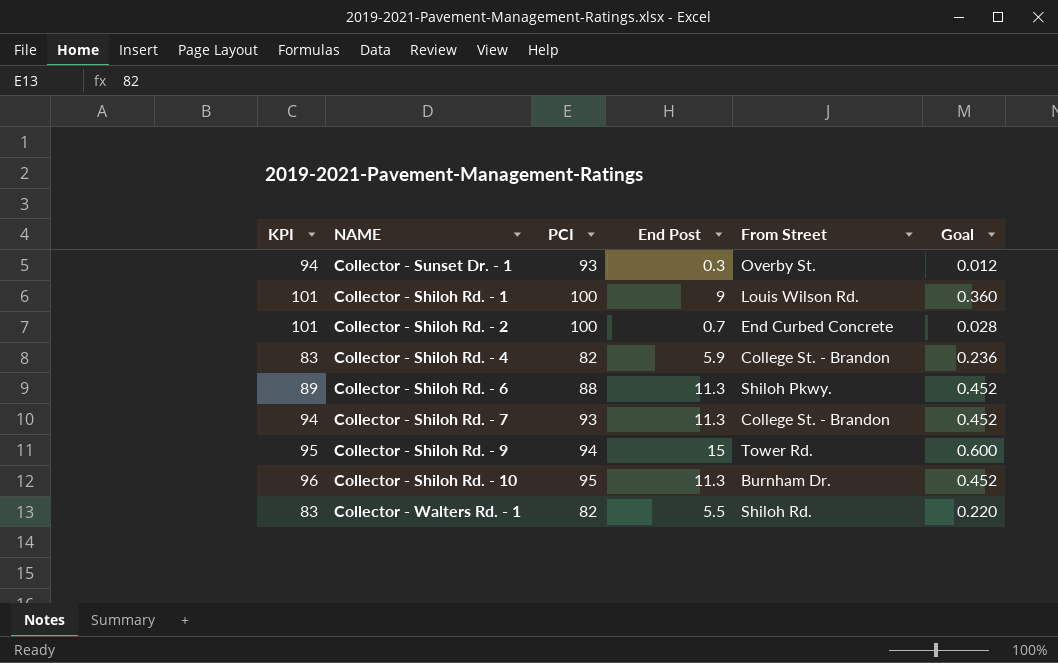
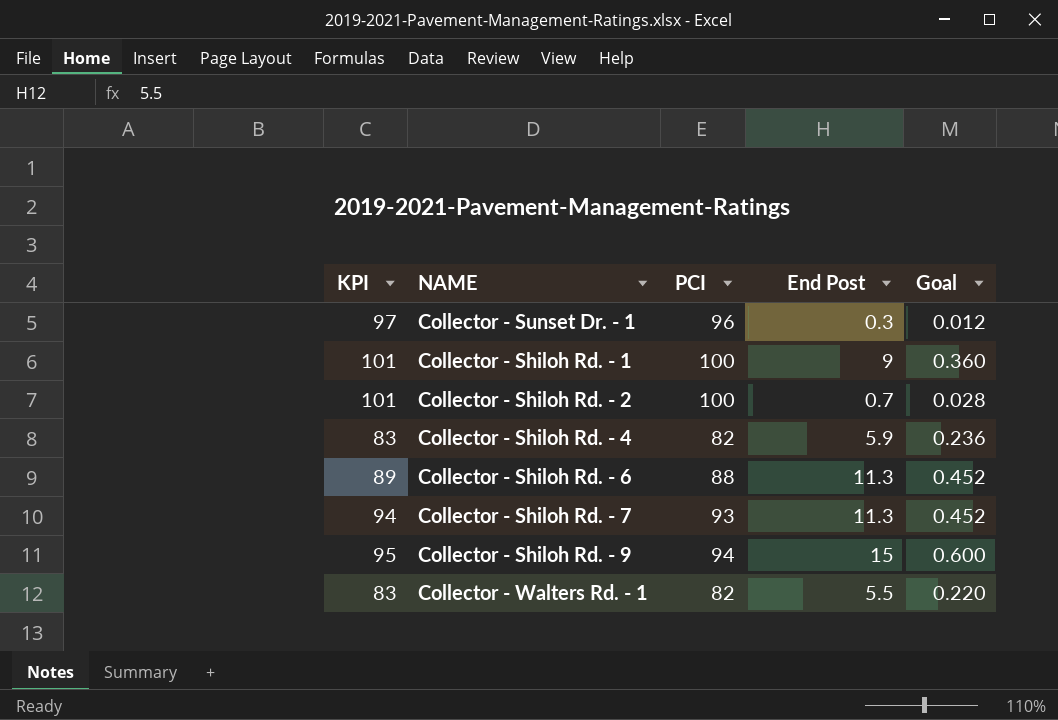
column From Street | position: 5 -> none
row Collector - Shiloh Rd. - 10: 96 | 95 | 11.3 | Burnham Dr. | 0.452 -> none
Collector - Sunset Dr. - 1 | KPI: 94 -> 97
Collector - Sunset Dr. - 1 | PCI: 93 -> 96

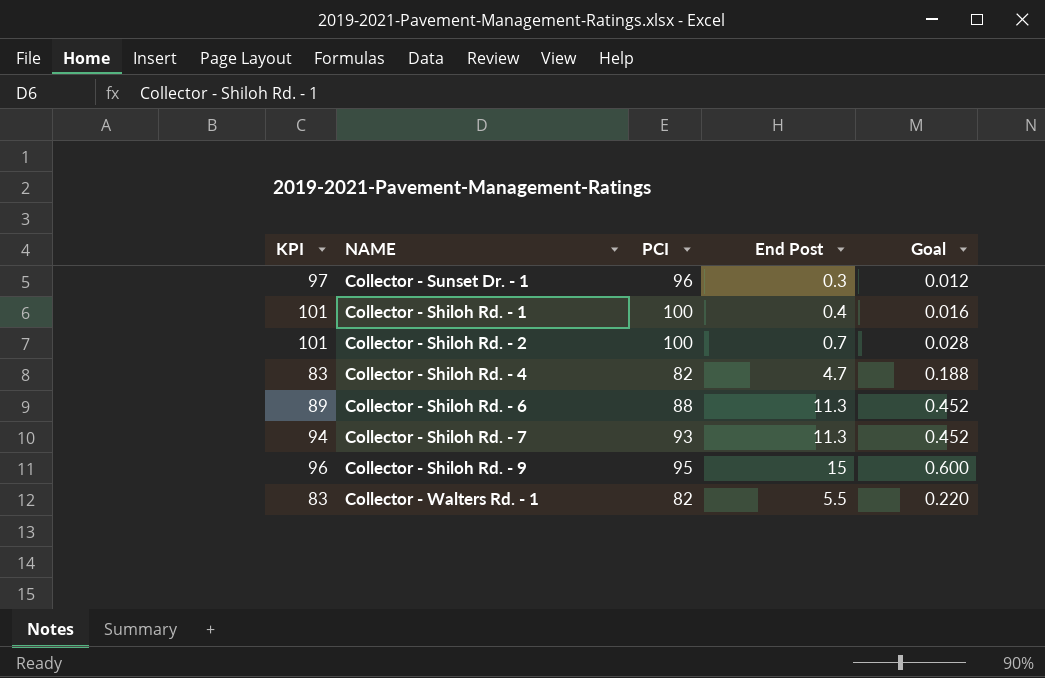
Collector - Shiloh Rd. - 1 | End Post: 9 -> 0.4
Collector - Shiloh Rd. - 1 | Goal: 0.360 -> 0.016
Collector - Shiloh Rd. - 4 | End Post: 5.9 -> 4.7
Collector - Shiloh Rd. - 4 | Goal: 0.236 -> 0.188
Collector - Shiloh Rd. - 9 | KPI: 95 -> 96
Collector - Shiloh Rd. - 9 | PCI: 94 -> 95

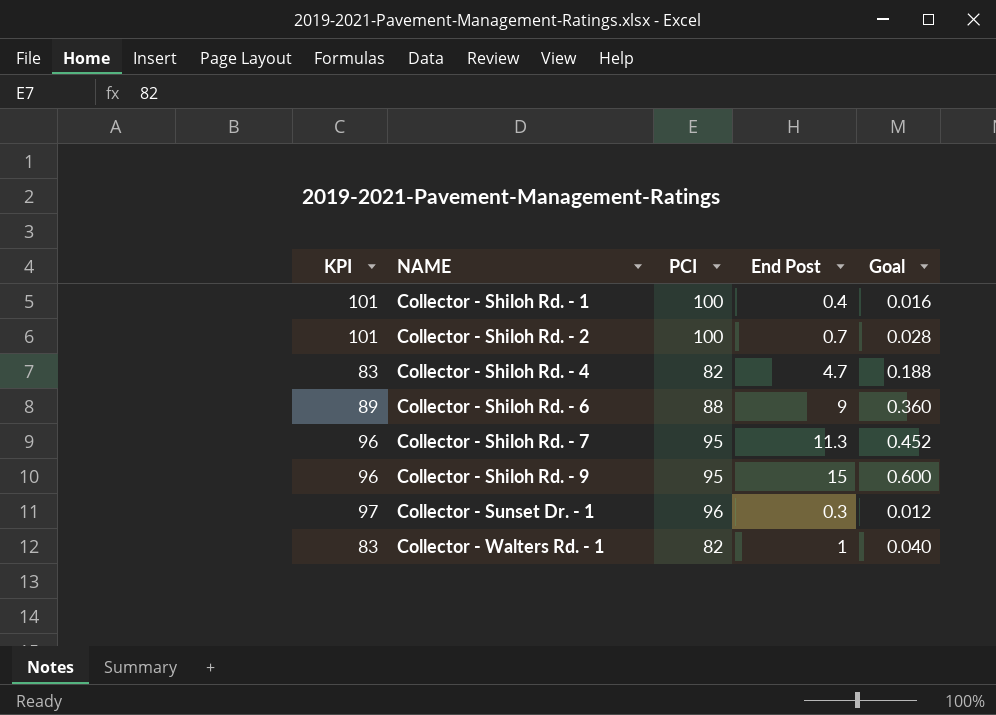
row order: none -> NAME ascending
Collector - Shiloh Rd. - 6 | End Post: 11.3 -> 9
Collector - Shiloh Rd. - 6 | Goal: 0.452 -> 0.360
Collector - Shiloh Rd. - 7 | KPI: 94 -> 96
Collector - Shiloh Rd. - 7 | PCI: 93 -> 95
Collector - Walters Rd. - 1 | End Post: 5.5 -> 1
Collector - Walters Rd. - 1 | Goal: 0.220 -> 0.040

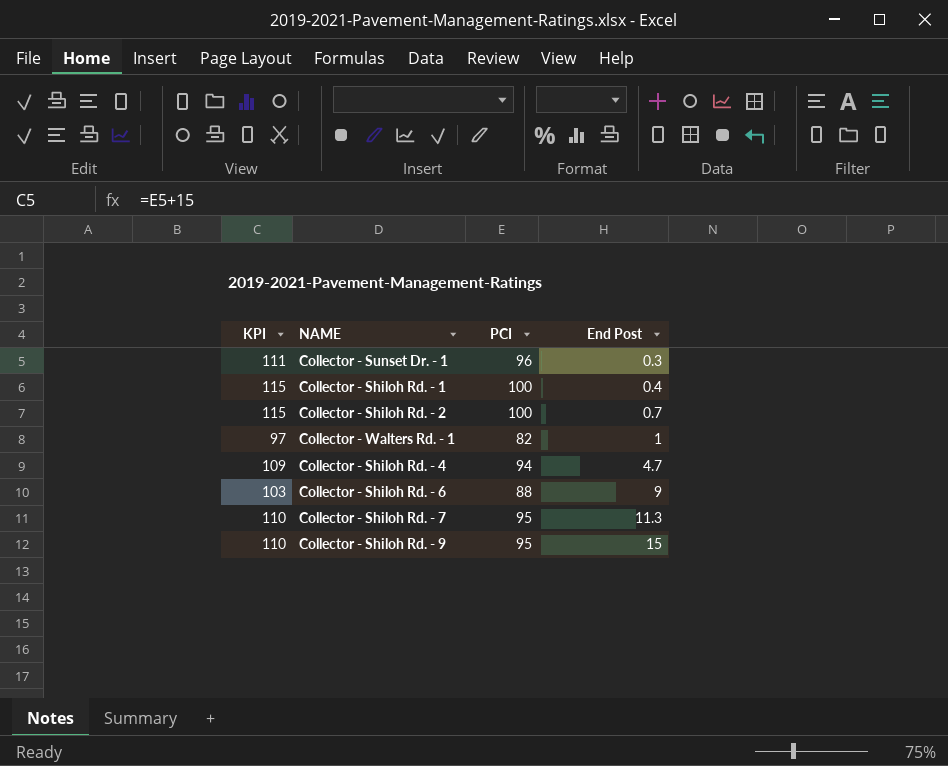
row order: NAME ascending -> End Post ascending
column Goal | formula: [End Post] * 0.04 -> none
column KPI | formula: [PCI] + 1 -> [PCI] + 15
Collector - Shiloh Rd. - 4 | PCI: 82 -> 94

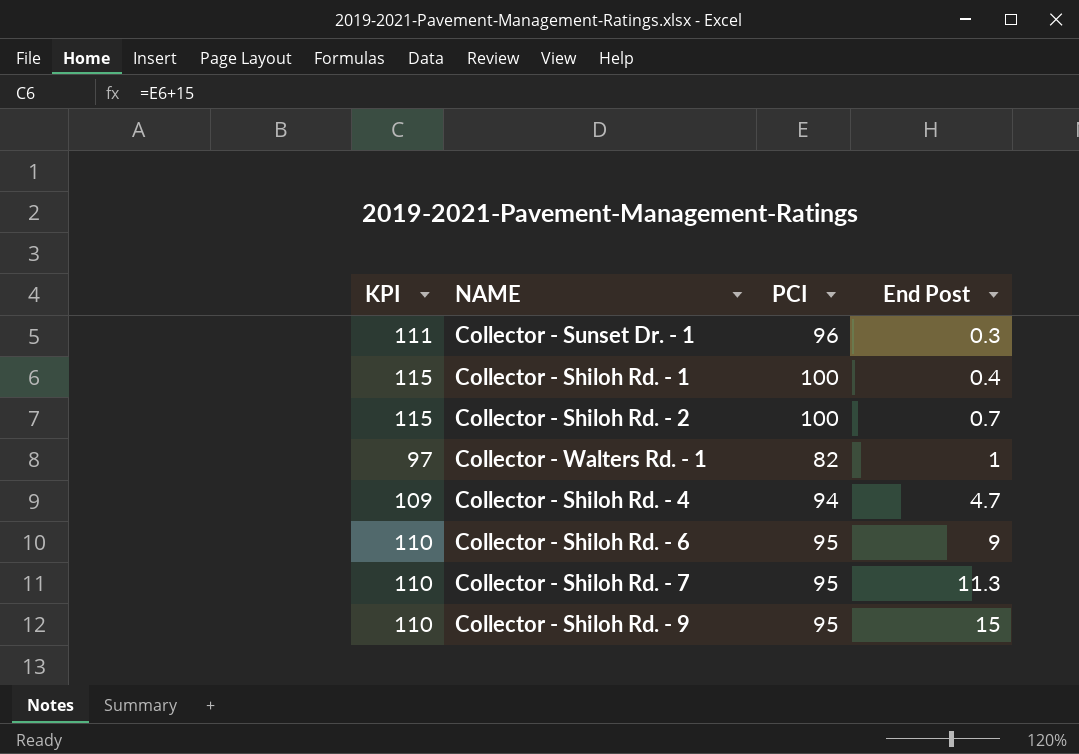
Collector - Shiloh Rd. - 6 | KPI: 103 -> 110
Collector - Shiloh Rd. - 6 | PCI: 88 -> 95

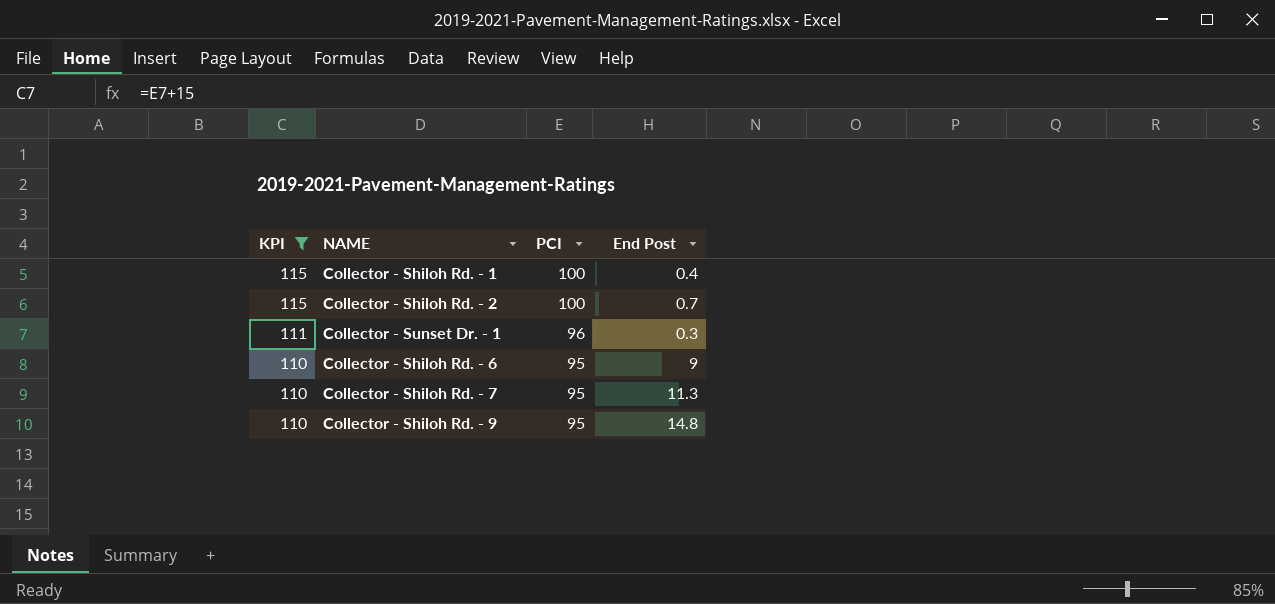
filter: none -> KPI >= 110
row order: End Post ascending -> KPI descending
Collector - Shiloh Rd. - 9 | End Post: 15 -> 14.8

